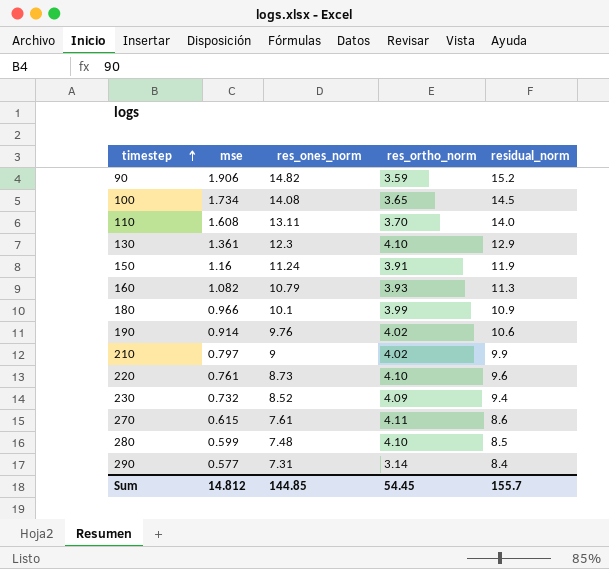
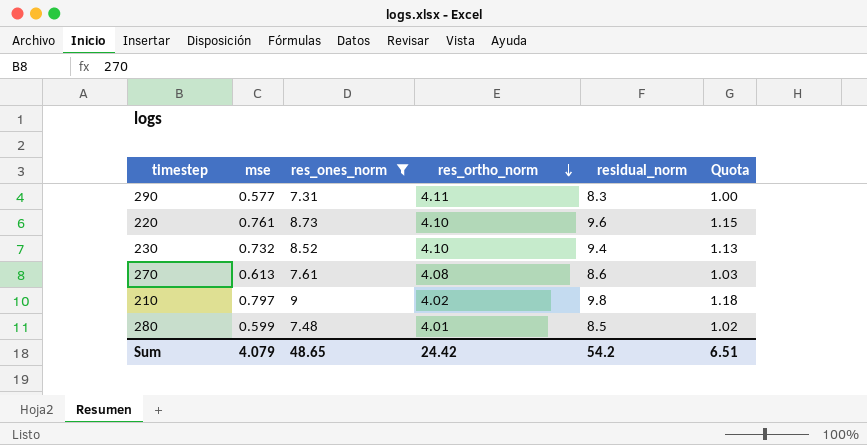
filter: none -> res_ones_norm <= 9
row order: timestep ascending -> res_ortho_norm descending
column Quota | formula: none -> [residual_norm] * 0.12
290 | res_ortho_norm: 3.14 -> 4.11
290 | residual_norm: 8.4 -> 8.3
230 | res_ortho_norm: 4.09 -> 4.10
270 | mse: 0.615 -> 0.613
270 | res_ortho_norm: 4.11 -> 4.08
210 | residual_norm: 9.9 -> 9.8
280 | res_ortho_norm: 4.10 -> 4.01
Sum | mse: 14.812 -> 4.079
Sum | res_ones_norm: 144.85 -> 48.65
Sum | res_ortho_norm: 54.45 -> 24.42
Sum | residual_norm: 155.7 -> 54.2

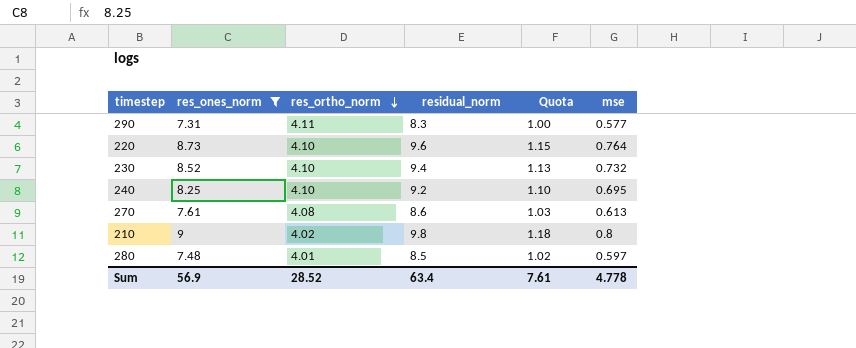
column mse | position: 2 -> 6
220 | mse: 0.761 -> 0.764
row 240: none -> 8.25 | 4.10 | 9.2 | 1.10 | 0.695
210 | mse: 0.797 -> 0.8
280 | mse: 0.599 -> 0.597
Sum | res_ones_norm: 48.65 -> 56.9
Sum | res_ortho_norm: 24.42 -> 28.52
Sum | residual_norm: 54.2 -> 63.4
Sum | Quota: 6.51 -> 7.61
Sum | mse: 4.079 -> 4.778

